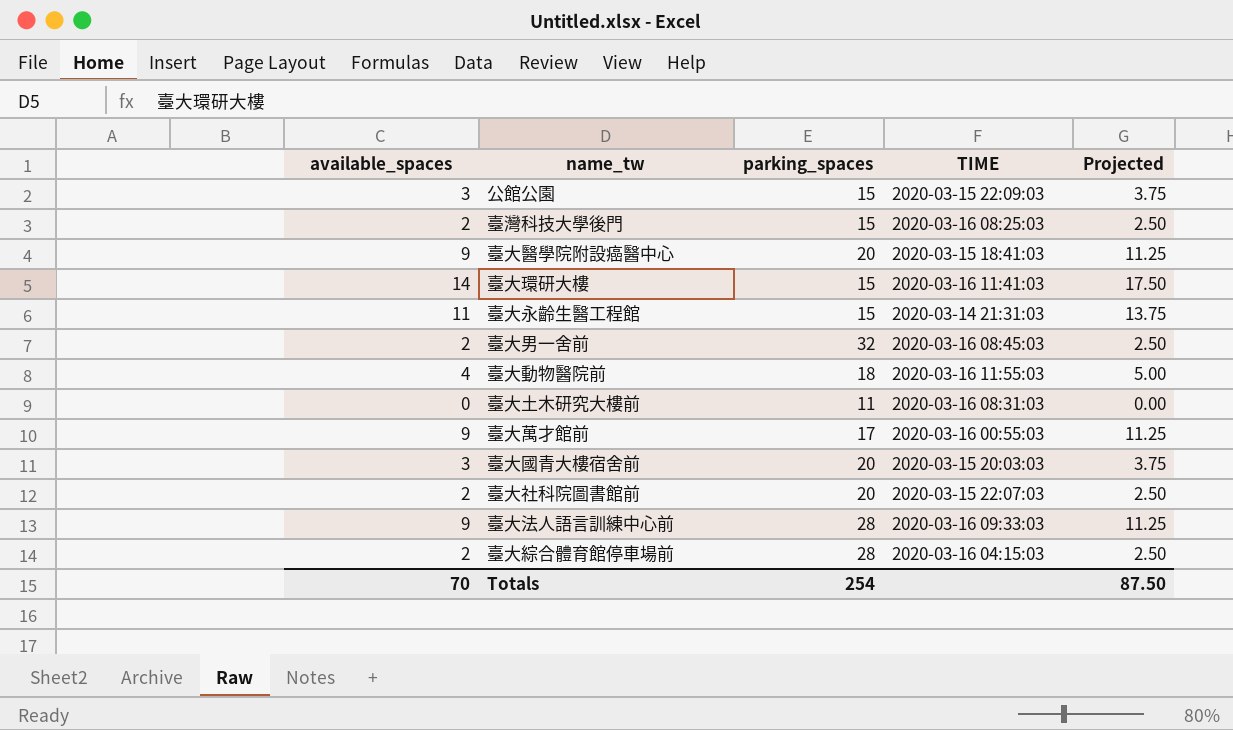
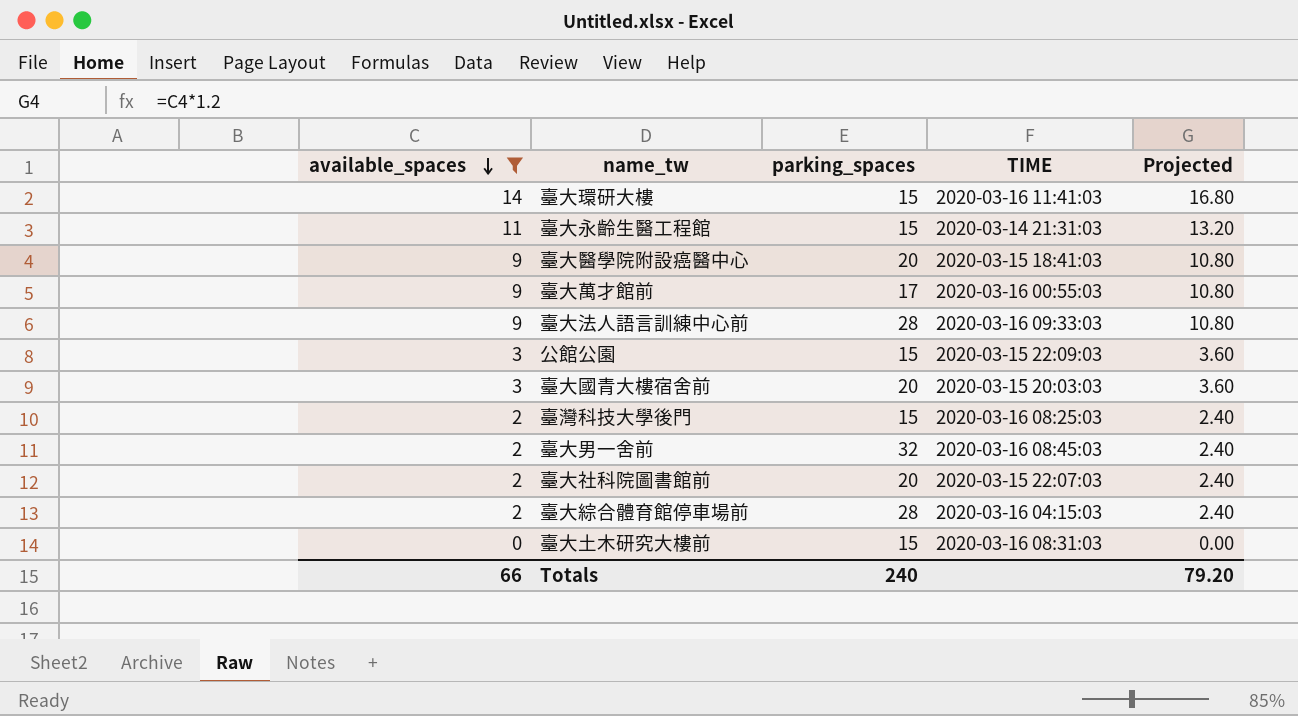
filter: none -> available_spaces != 4
row order: none -> available_spaces descending
column Projected | formula: [available_spaces] * 1.25 -> [available_spaces] * 1.2
臺大土木研究大樓前 | parking_spaces: 11 -> 15
Totals | available_spaces: 70 -> 66
Totals | parking_spaces: 254 -> 240
Totals | Projected: 87.50 -> 79.20

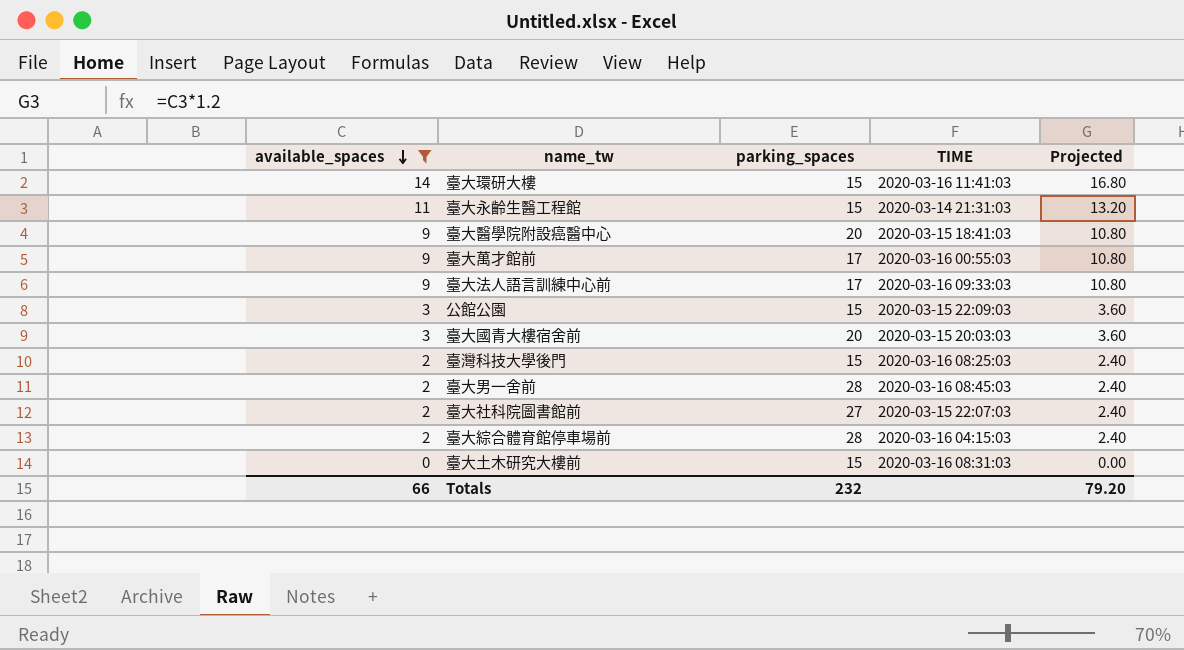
臺大法人語言訓練中心前 | parking_spaces: 28 -> 17
臺大男一舍前 | parking_spaces: 32 -> 28
臺大社科院圖書館前 | parking_spaces: 20 -> 27
Totals | parking_spaces: 240 -> 232

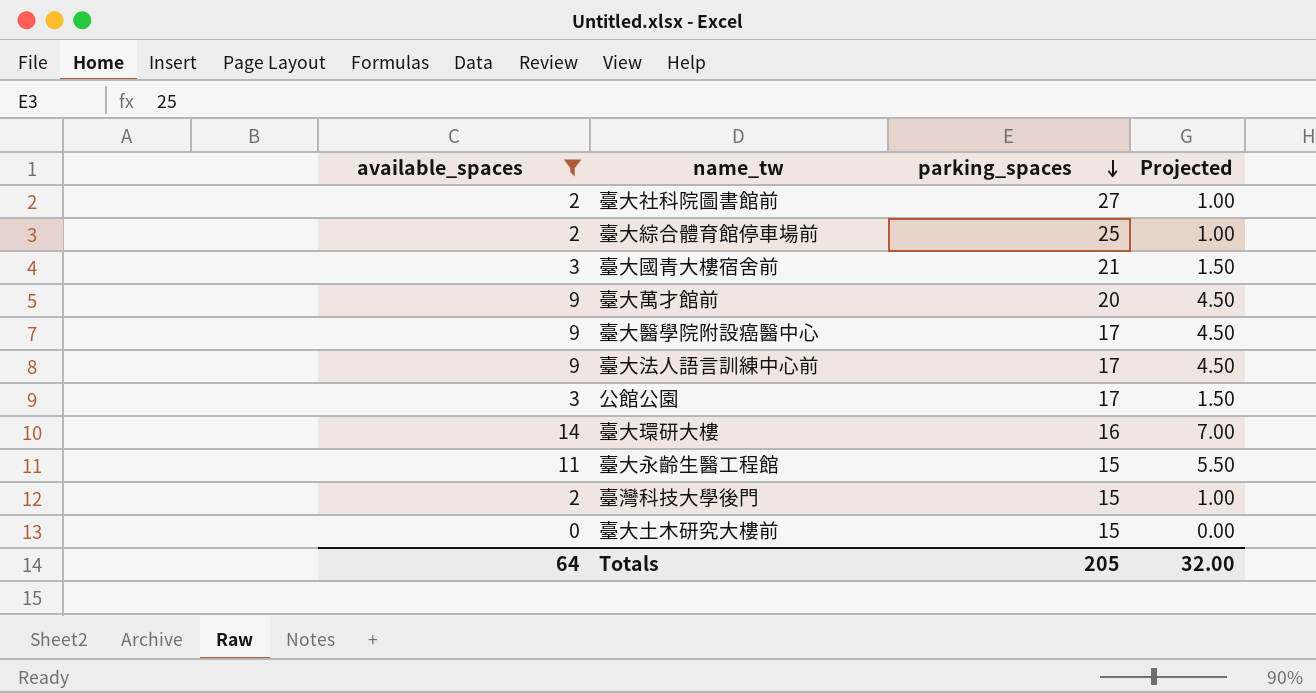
row order: available_spaces descending -> parking_spaces descending
column TIME | position: 4 -> none
column Projected | formula: [available_spaces] * 1.2 -> [available_spaces] * 0.5
row 臺大男一舍前: 2 | 28 | 2020-03-16 08:45:03 | 2.40 -> none
臺大綜合體育館停車場前 | parking_spaces: 28 -> 25
臺大國青大樓宿舍前 | parking_spaces: 20 -> 21
臺大萬才館前 | parking_spaces: 17 -> 20
臺大醫學院附設癌醫中心 | parking_spaces: 20 -> 17
公館公園 | parking_spaces: 15 -> 17
臺大環研大樓 | parking_spaces: 15 -> 16
Totals | available_spaces: 66 -> 64
Totals | parking_spaces: 232 -> 205
Totals | Projected: 79.20 -> 32.00

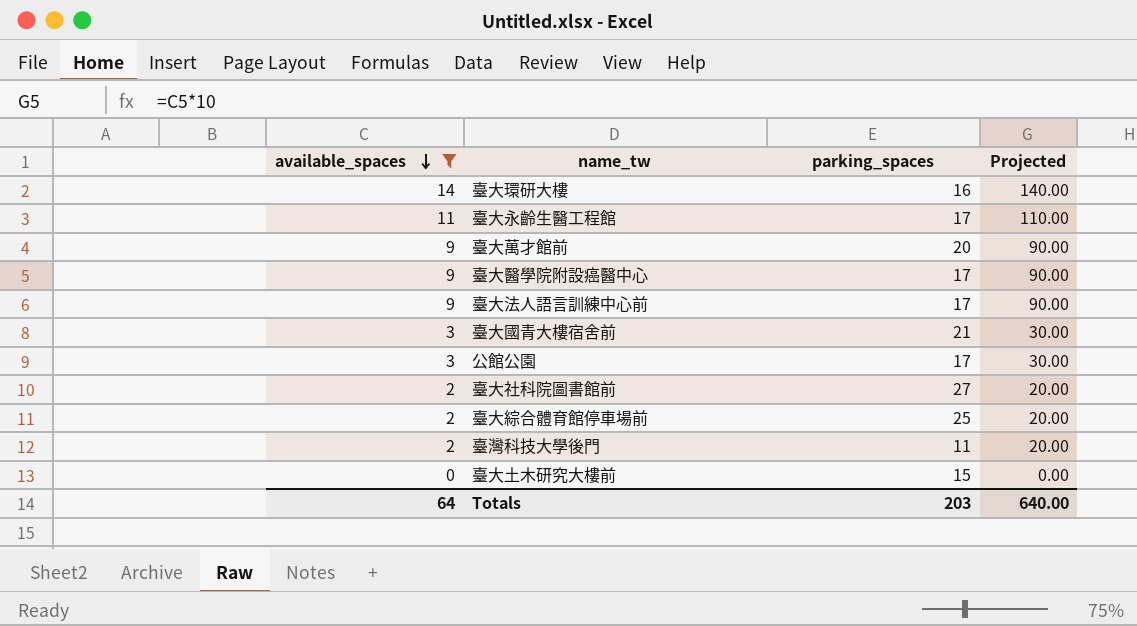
row order: parking_spaces descending -> available_spaces descending
column Projected | formula: [available_spaces] * 0.5 -> [available_spaces] * 10
臺大永齡生醫工程館 | parking_spaces: 15 -> 17
臺灣科技大學後門 | parking_spaces: 15 -> 11
Totals | parking_spaces: 205 -> 203
Totals | Projected: 32.00 -> 640.00

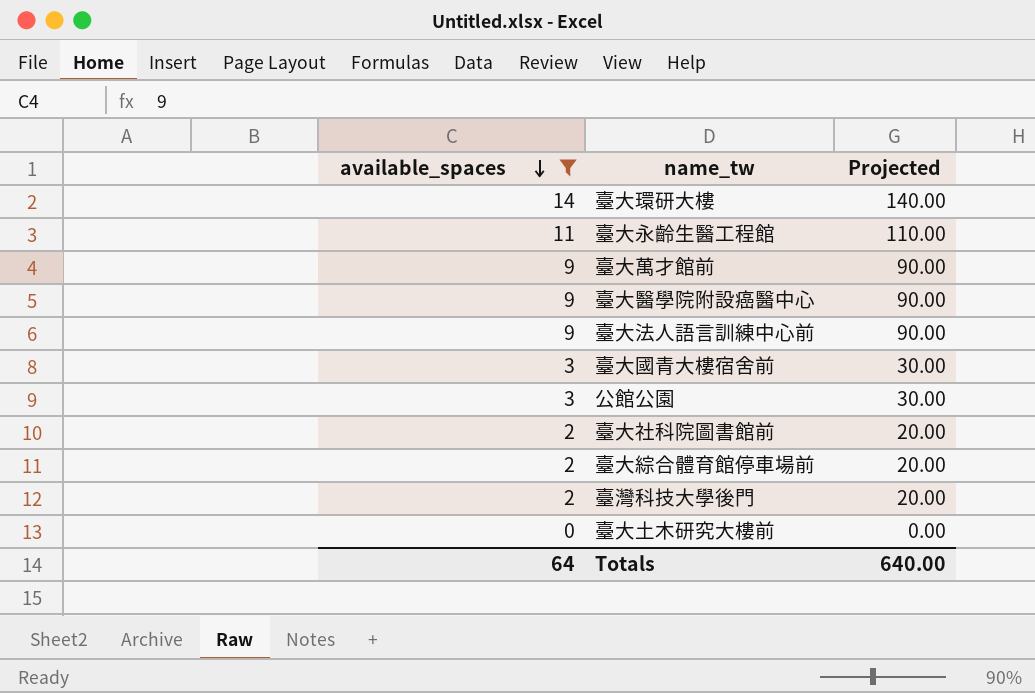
column parking_spaces | position: 3 -> none

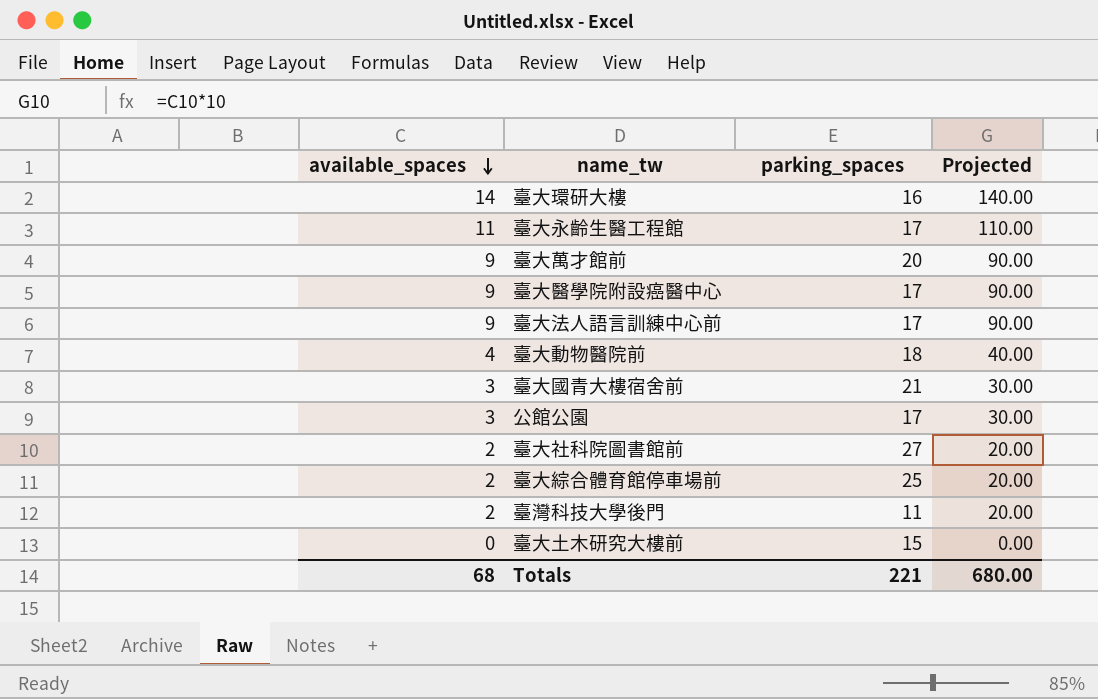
filter: available_spaces != 4 -> none
column parking_spaces | position: none -> 3
Totals | available_spaces: 64 -> 68
Totals | Projected: 640.00 -> 680.00

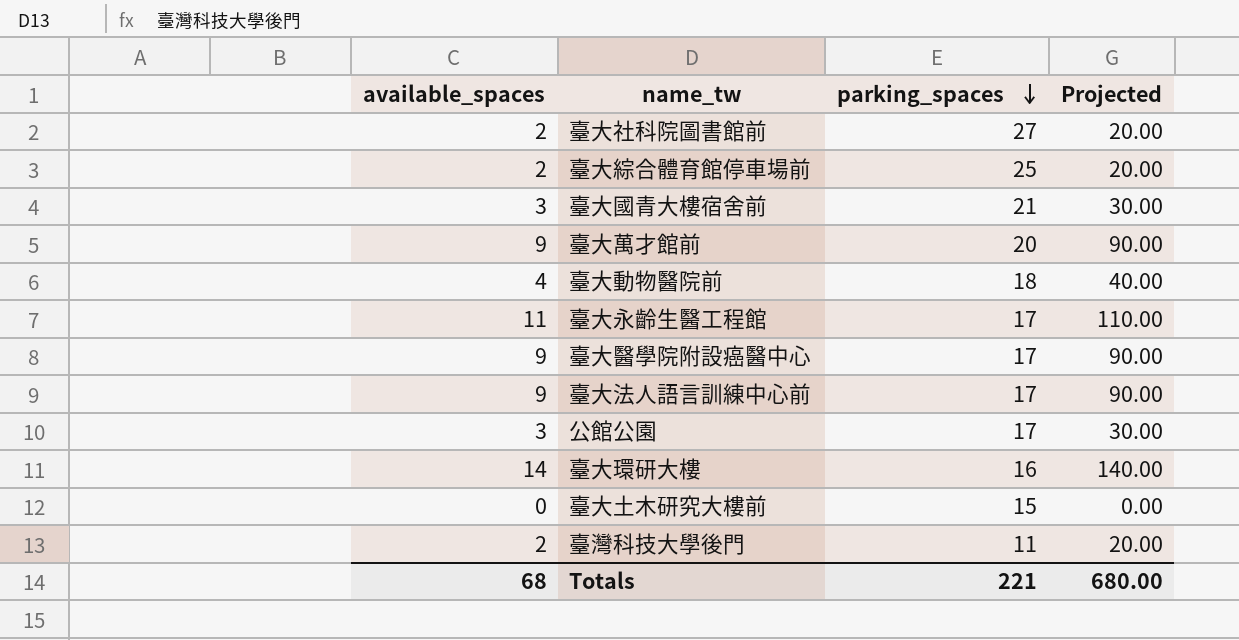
row order: available_spaces descending -> parking_spaces descending

